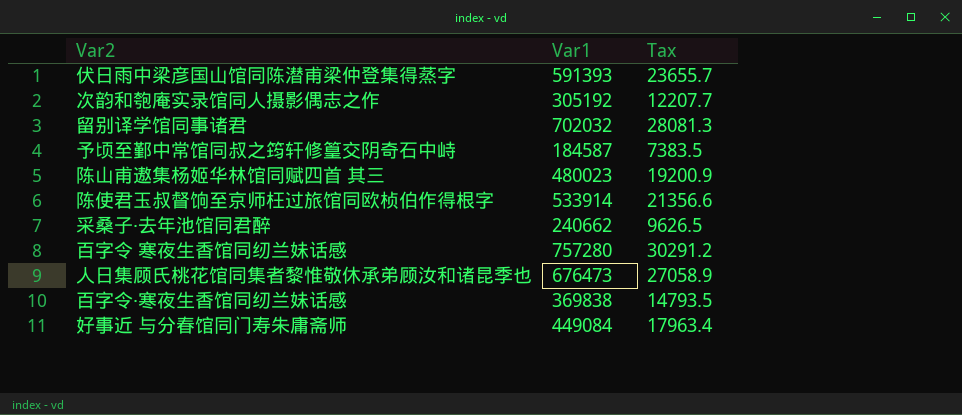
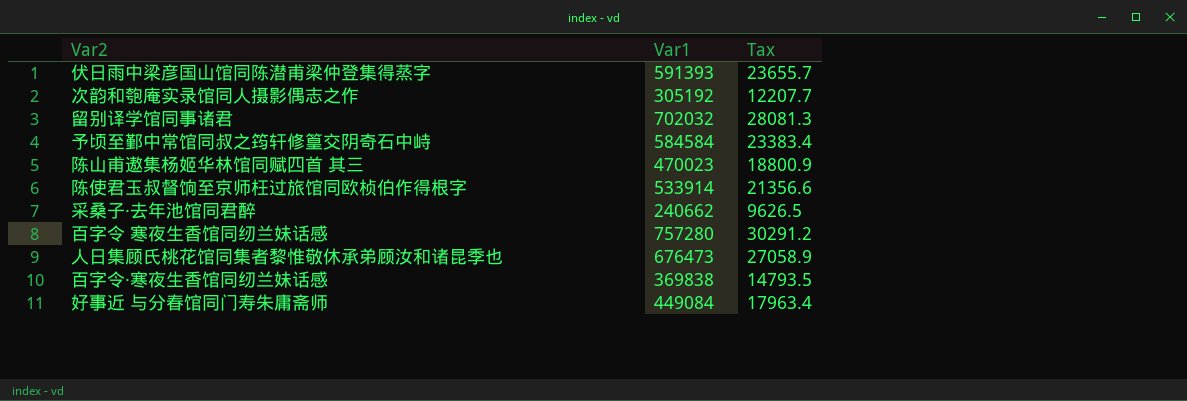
予顷至鄞中常馆同叔之筠轩修篁交阴奇石中峙 | Var1: 184587 -> 584584
予顷至鄞中常馆同叔之筠轩修篁交阴奇石中峙 | Tax: 7383.5 -> 23383.4
陈山甫遨集杨姬华林馆同赋四首 其三 | Var1: 480023 -> 470023
陈山甫遨集杨姬华林馆同赋四首 其三 | Tax: 19200.9 -> 18800.9

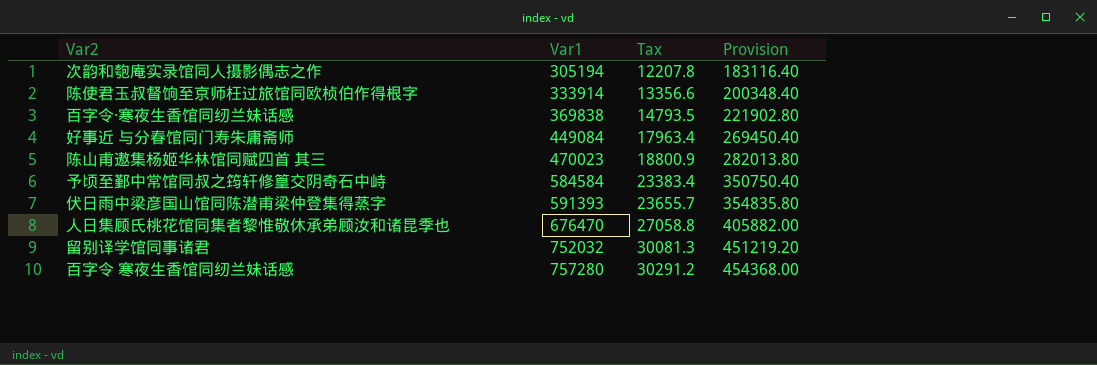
row order: none -> Var1 ascending
column Provision | formula: none -> [Var1] * 0.6
row 采桑子·去年池馆同君醉: 240662 | 9626.5 -> none
次韵和匏庵实录馆同人摄影偶志之作 | Var1: 305192 -> 305194
次韵和匏庵实录馆同人摄影偶志之作 | Tax: 12207.7 -> 12207.8
陈使君玉叔督饷至京师枉过旅馆同欧桢伯作得根字 | Var1: 533914 -> 333914
陈使君玉叔督饷至京师枉过旅馆同欧桢伯作得根字 | Tax: 21356.6 -> 13356.6
人日集顾氏桃花馆同集者黎惟敬休承弟顾汝和诸昆季也 | Var1: 676473 -> 676470
人日集顾氏桃花馆同集者黎惟敬休承弟顾汝和诸昆季也 | Tax: 27058.9 -> 27058.8
留别译学馆同事诸君 | Var1: 702032 -> 752032
留别译学馆同事诸君 | Tax: 28081.3 -> 30081.3

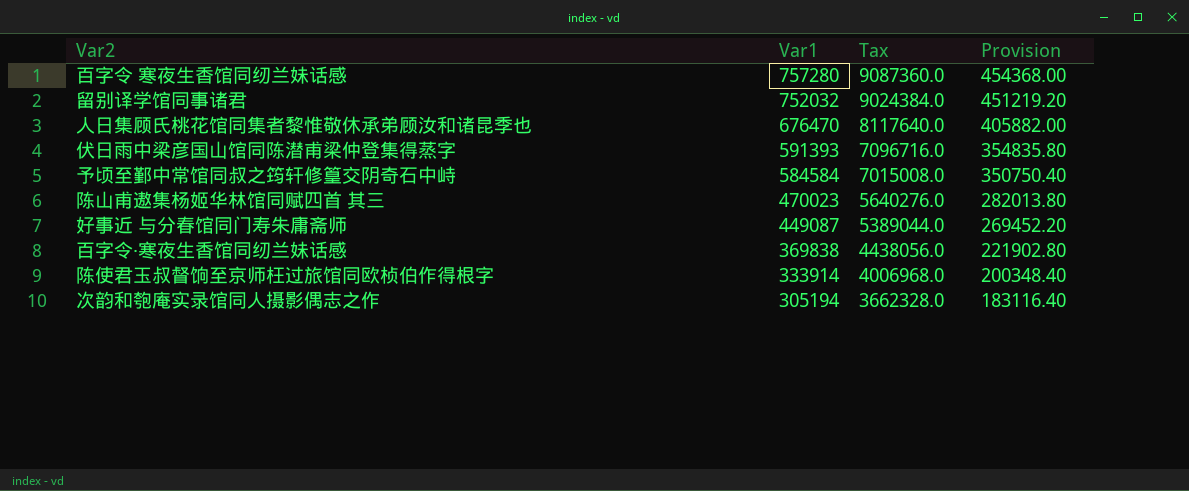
row order: Var1 ascending -> Var1 descending
column Tax | formula: [Var1] * 0.04 -> [Var1] * 12
好事近 与分春馆同门寿朱庸斋师 | Var1: 449084 -> 449087
好事近 与分春馆同门寿朱庸斋师 | Provision: 269450.40 -> 269452.20

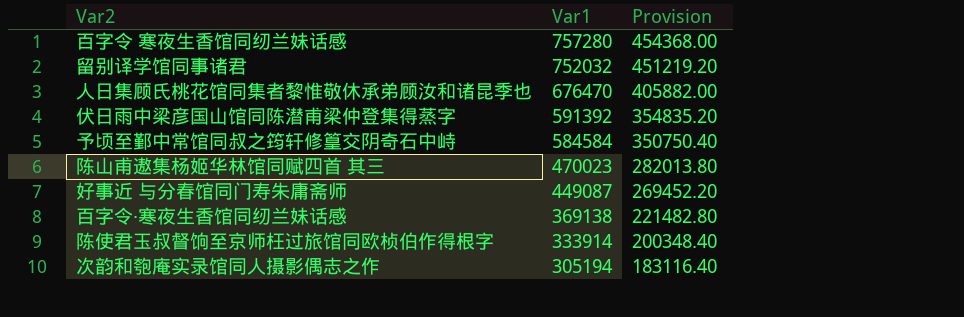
column Tax | formula: [Var1] * 12 -> none
伏日雨中梁彦国山馆同陈潜甫梁仲登集得蒸字 | Var1: 591393 -> 591392
伏日雨中梁彦国山馆同陈潜甫梁仲登集得蒸字 | Provision: 354835.80 -> 354835.20
百字令·寒夜生香馆同纫兰妹话感 | Var1: 369838 -> 369138
百字令·寒夜生香馆同纫兰妹话感 | Provision: 221902.80 -> 221482.80

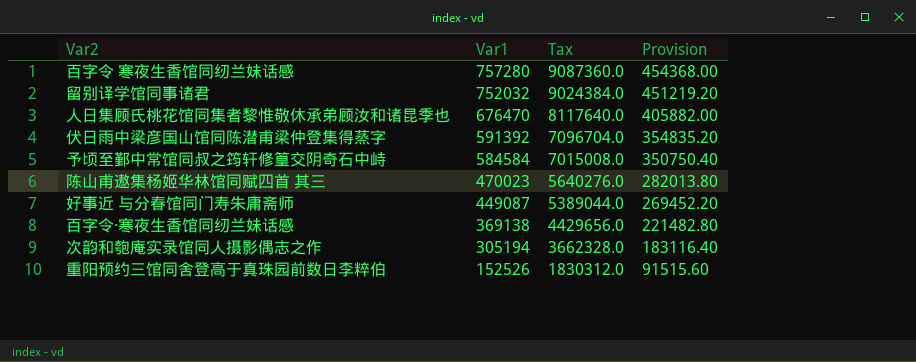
column Tax | formula: none -> [Var1] * 12
row 陈使君玉叔督饷至京师枉过旅馆同欧桢伯作得根字: 333914 | 200348.40 -> none
row 重阳预约三馆同舍登高于真珠园前数日李粹伯: none -> 152526 | 1830312.0 | 91515.60

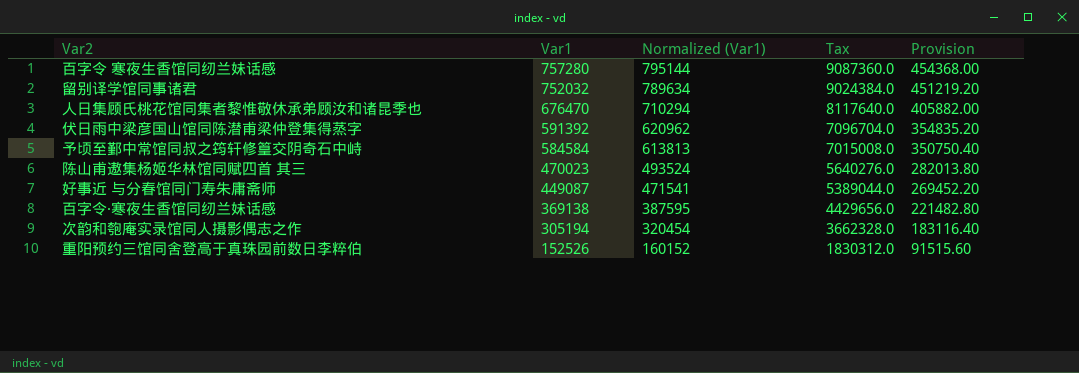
column Normalized (Var1) | formula: none -> [Var1] * 1.05

